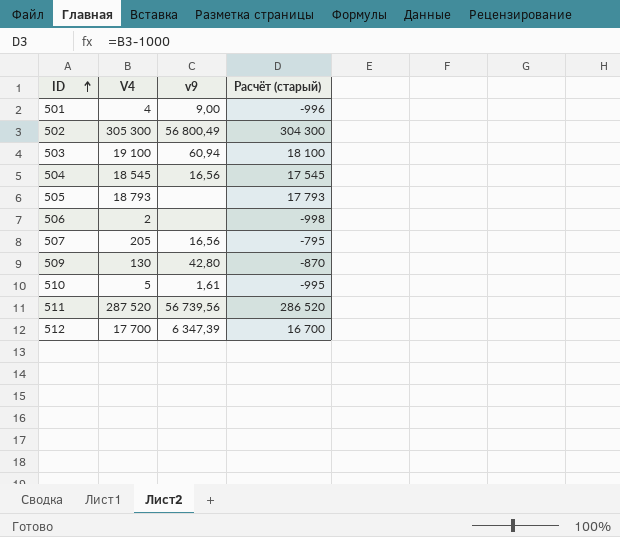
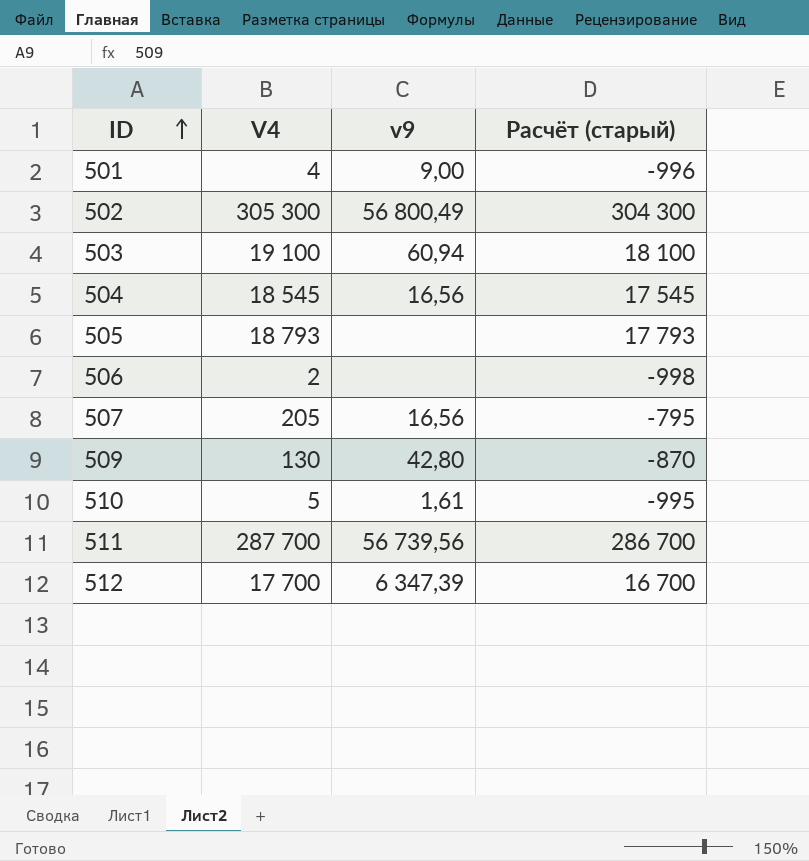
511 | V4: 287 520 -> 287 700
511 | Расчёт (старый): 286 520 -> 286 700

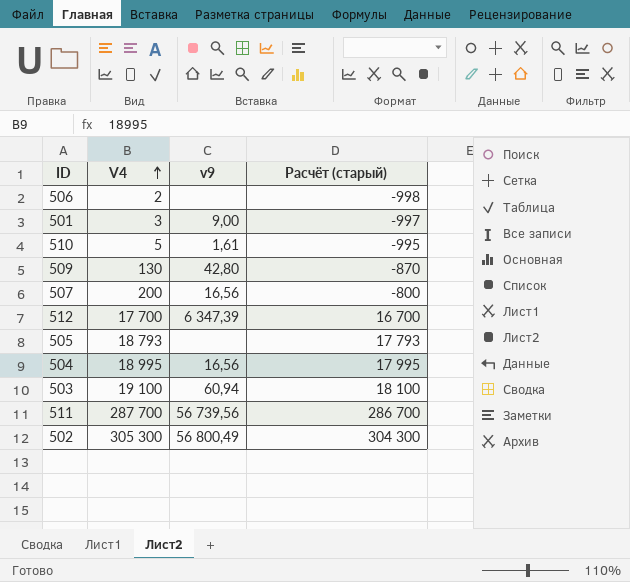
row order: ID ascending -> V4 ascending
501 | V4: 4 -> 3
501 | Расчёт (старый): -996 -> -997
507 | V4: 205 -> 200
507 | Расчёт (старый): -795 -> -800
504 | V4: 18 545 -> 18 995
504 | Расчёт (старый): 17 545 -> 17 995

